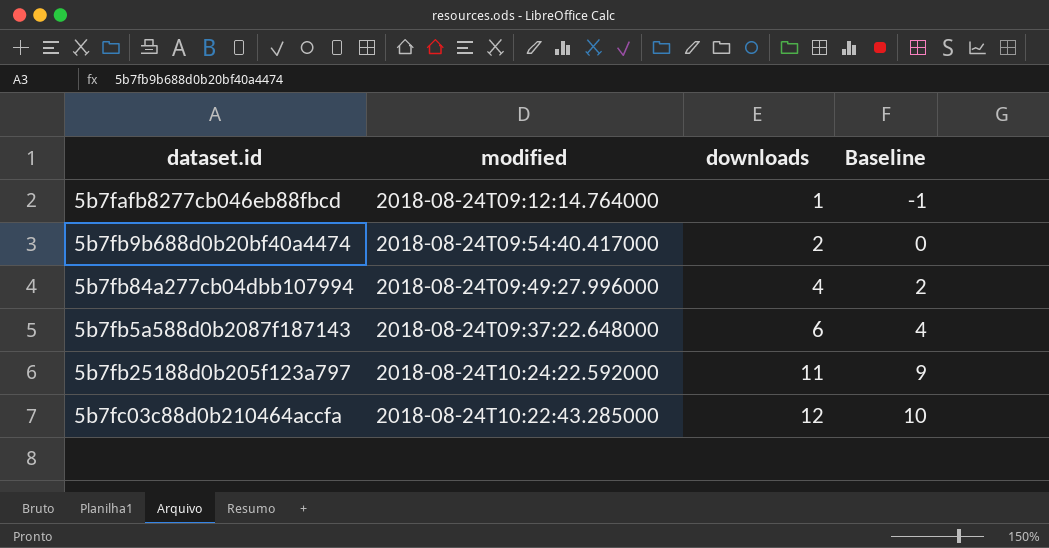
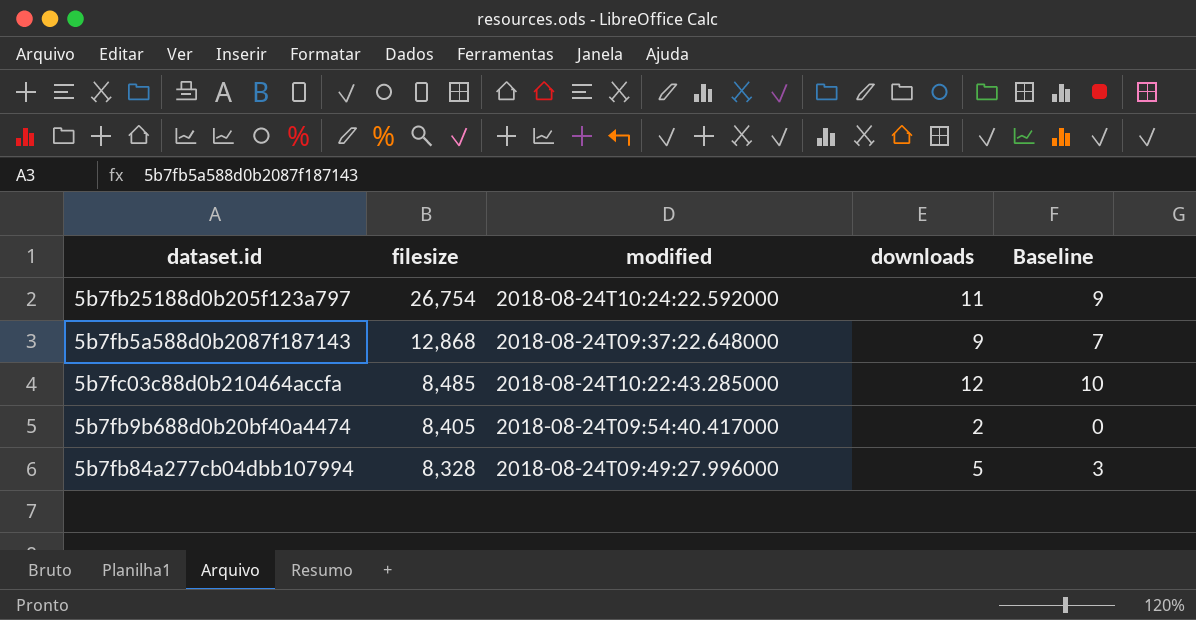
row order: downloads ascending -> filesize descending
column filesize | position: none -> 2
row 5b7fafb8277cb046eb88fbcd: 2018-08-24T09:12:14.764000 | 1 | -1 -> none
5b7fb5a588d0b2087f187143 | downloads: 6 -> 9
5b7fb5a588d0b2087f187143 | Baseline: 4 -> 7
5b7fb84a277cb04dbb107994 | downloads: 4 -> 5
5b7fb84a277cb04dbb107994 | Baseline: 2 -> 3

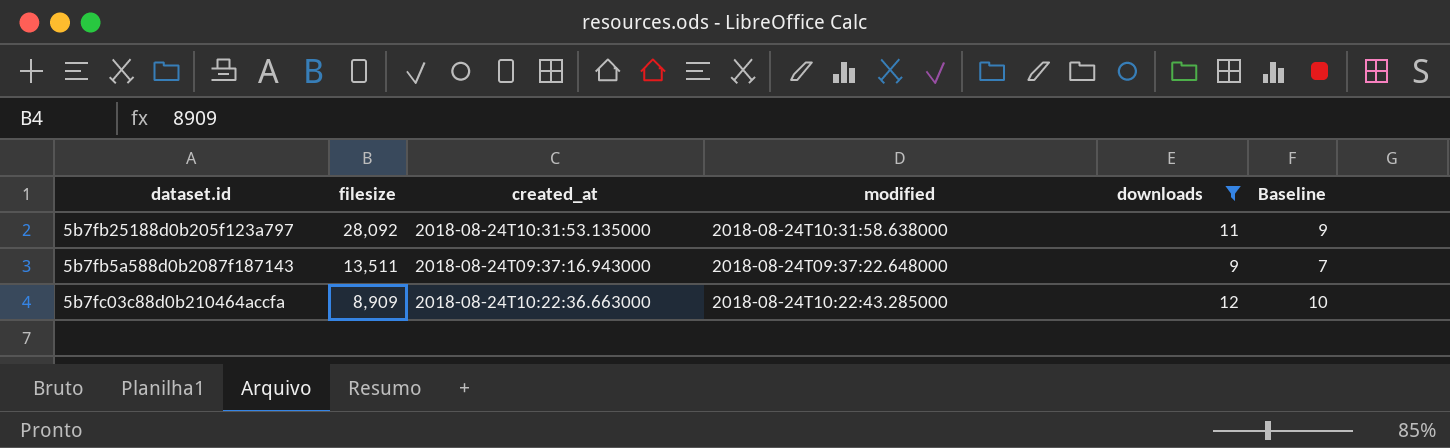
filter: none -> downloads >= 9
column created_at | position: none -> 3
5b7fb25188d0b205f123a797 | filesize: 26,754 -> 28,092
5b7fb25188d0b205f123a797 | modified: 2018-08-24T10:24:22.592000 -> 2018-08-24T10:31:58.638000
5b7fb5a588d0b2087f187143 | filesize: 12,868 -> 13,511
5b7fc03c88d0b210464accfa | filesize: 8,485 -> 8,909

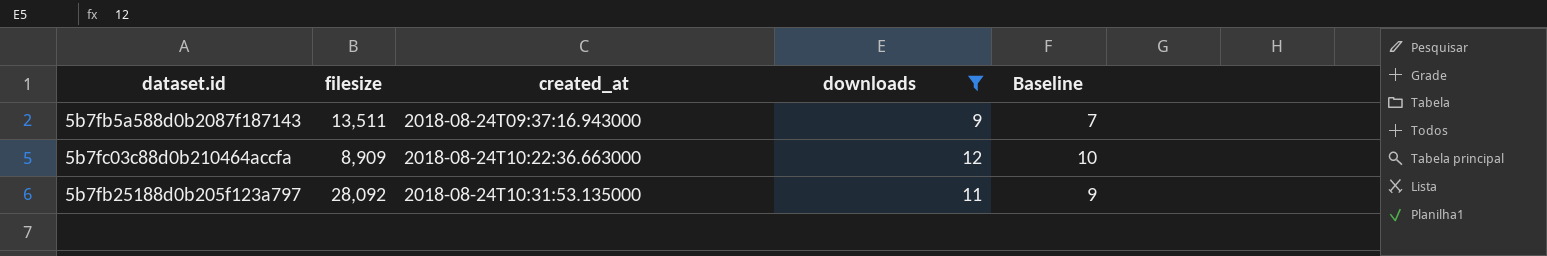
row order: filesize descending -> created_at ascending
column modified | position: 4 -> none

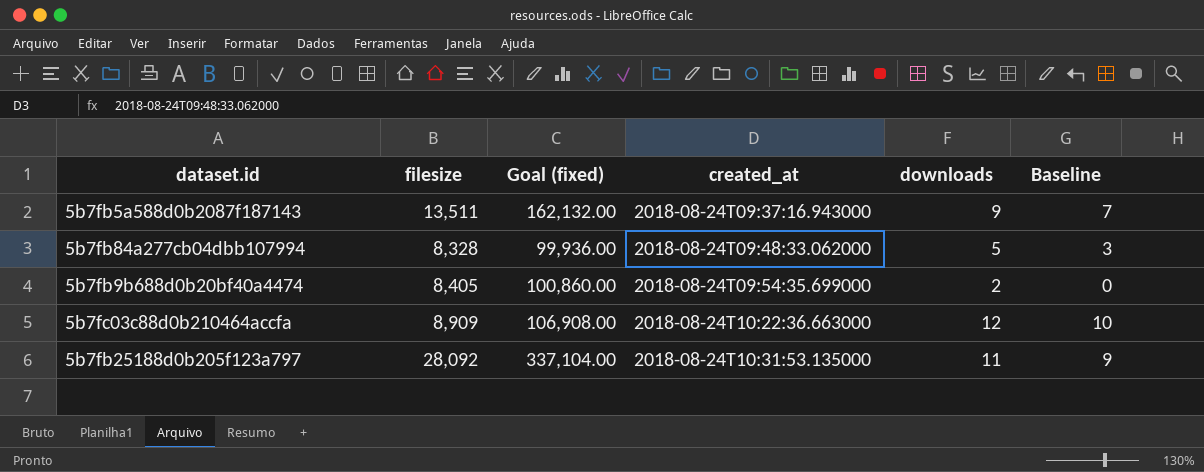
filter: downloads >= 9 -> none
column Goal (fixed) | formula: none -> [filesize] * 12

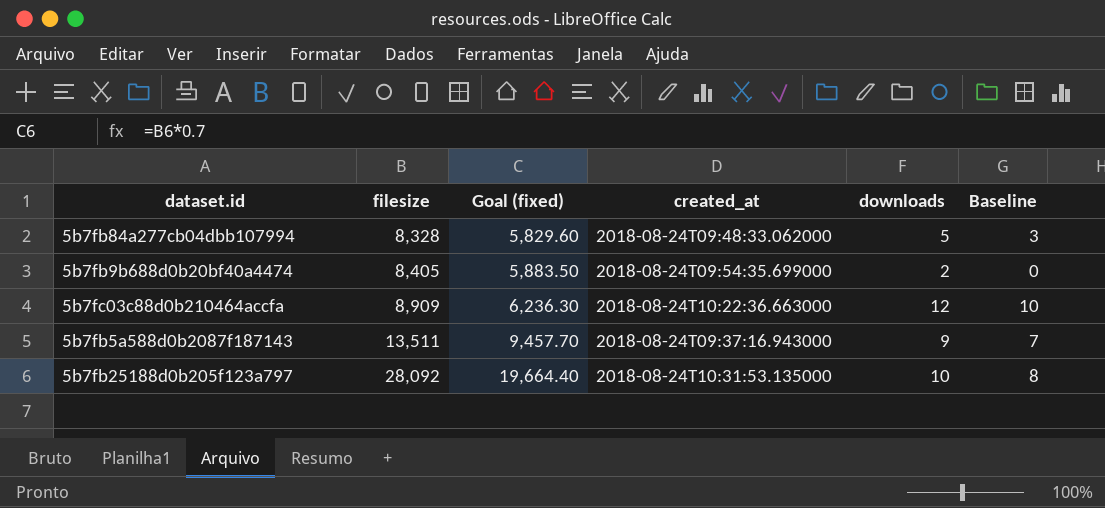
row order: created_at ascending -> filesize ascending
column Goal (fixed) | formula: [filesize] * 12 -> [filesize] * 0.7
5b7fb25188d0b205f123a797 | downloads: 11 -> 10
5b7fb25188d0b205f123a797 | Baseline: 9 -> 8

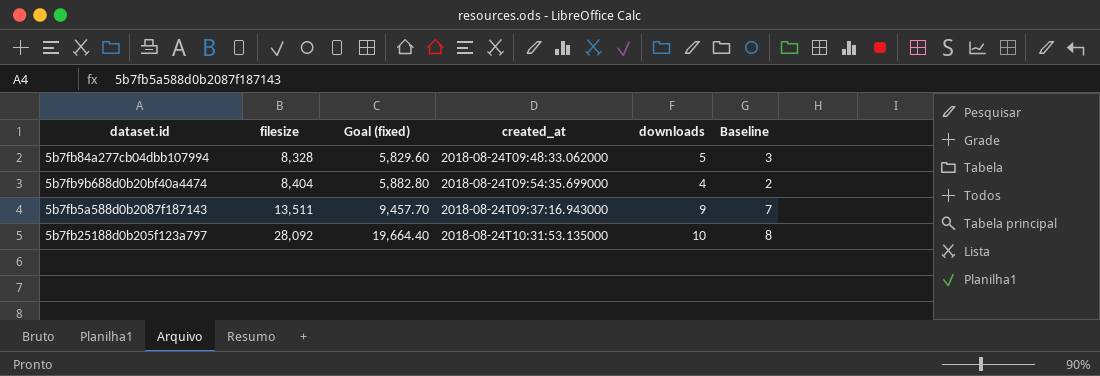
row 5b7fc03c88d0b210464accfa: 8,909 | 6,236.30 | 2018-08-24T10:22:36.663000 | 12 | 10 -> none
5b7fb9b688d0b20bf40a4474 | filesize: 8,405 -> 8,404
5b7fb9b688d0b20bf40a4474 | Goal (fixed): 5,883.50 -> 5,882.80
5b7fb9b688d0b20bf40a4474 | downloads: 2 -> 4
5b7fb9b688d0b20bf40a4474 | Baseline: 0 -> 2

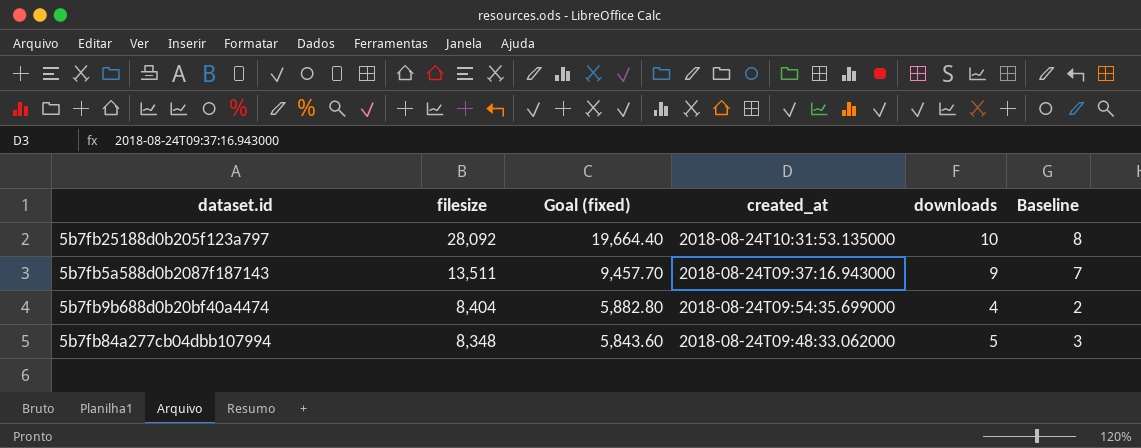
row order: filesize ascending -> filesize descending
5b7fb84a277cb04dbb107994 | filesize: 8,328 -> 8,348
5b7fb84a277cb04dbb107994 | Goal (fixed): 5,829.60 -> 5,843.60

